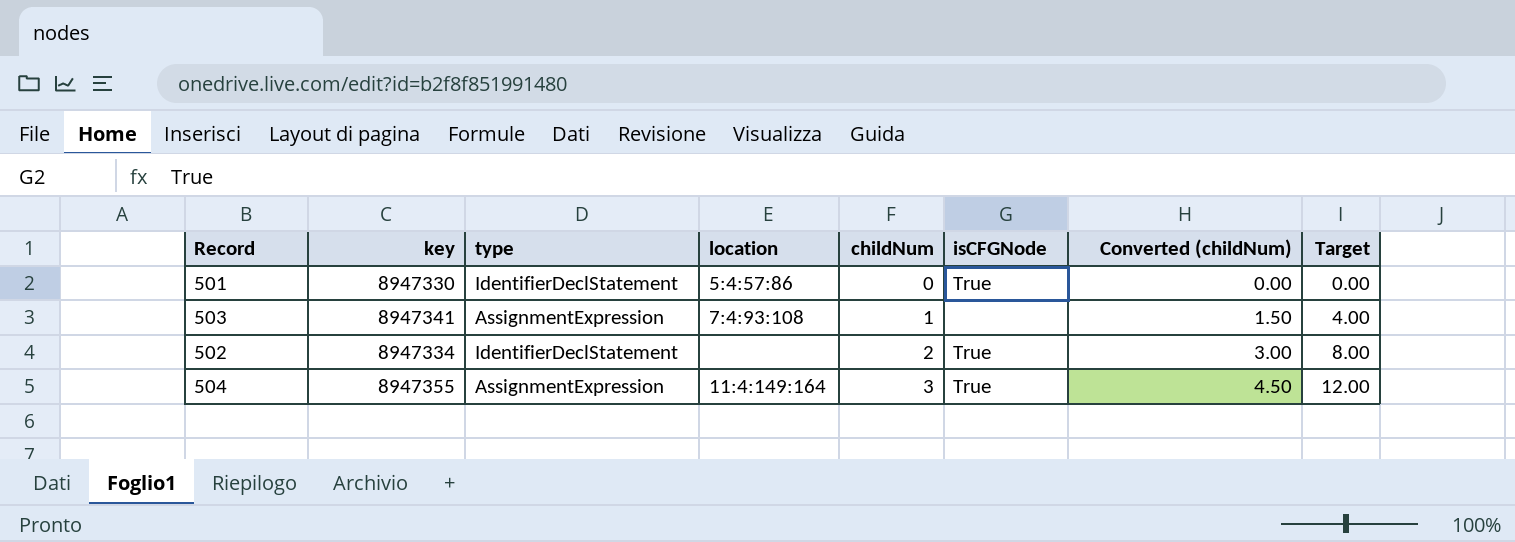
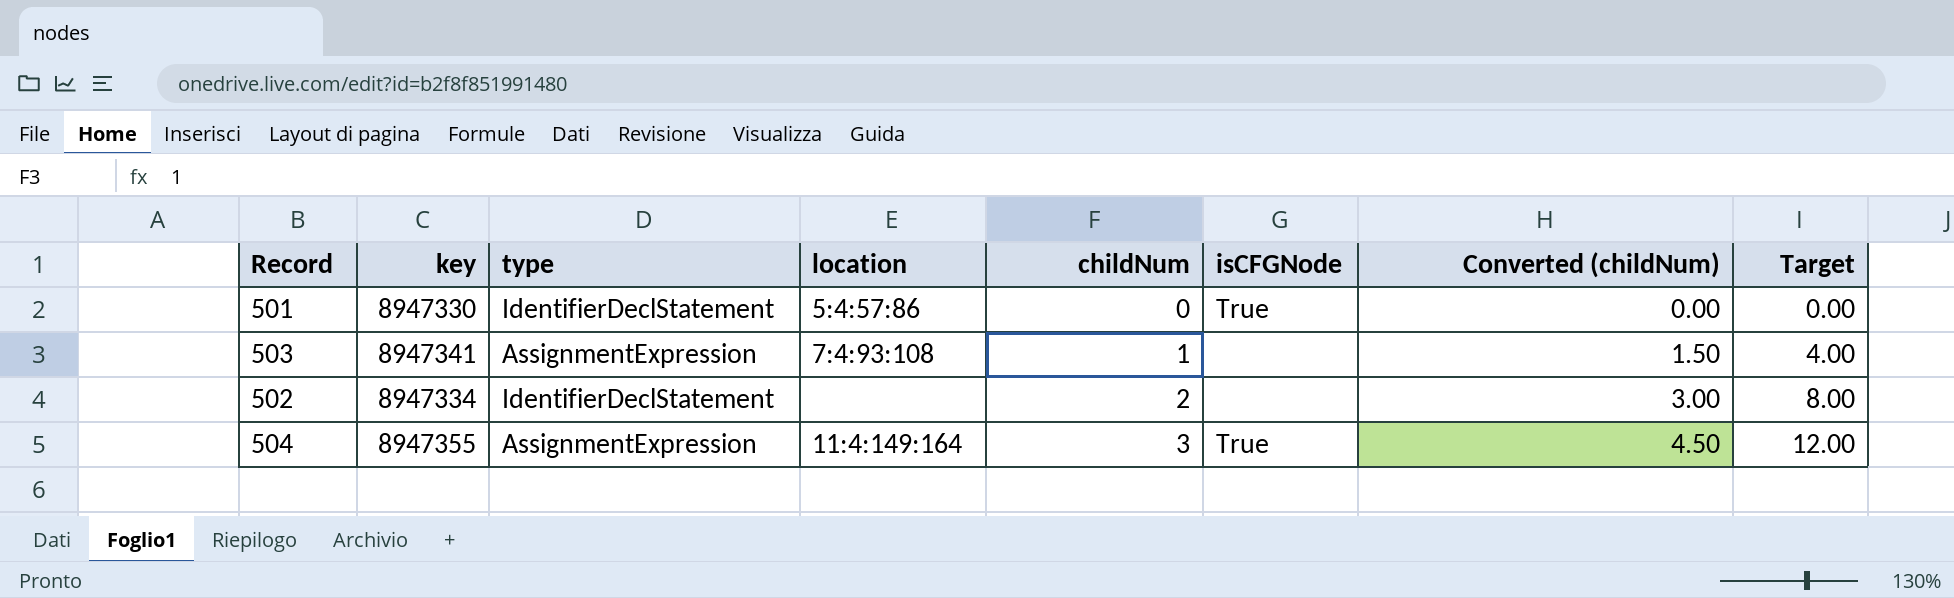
502 | isCFGNode: True -> none

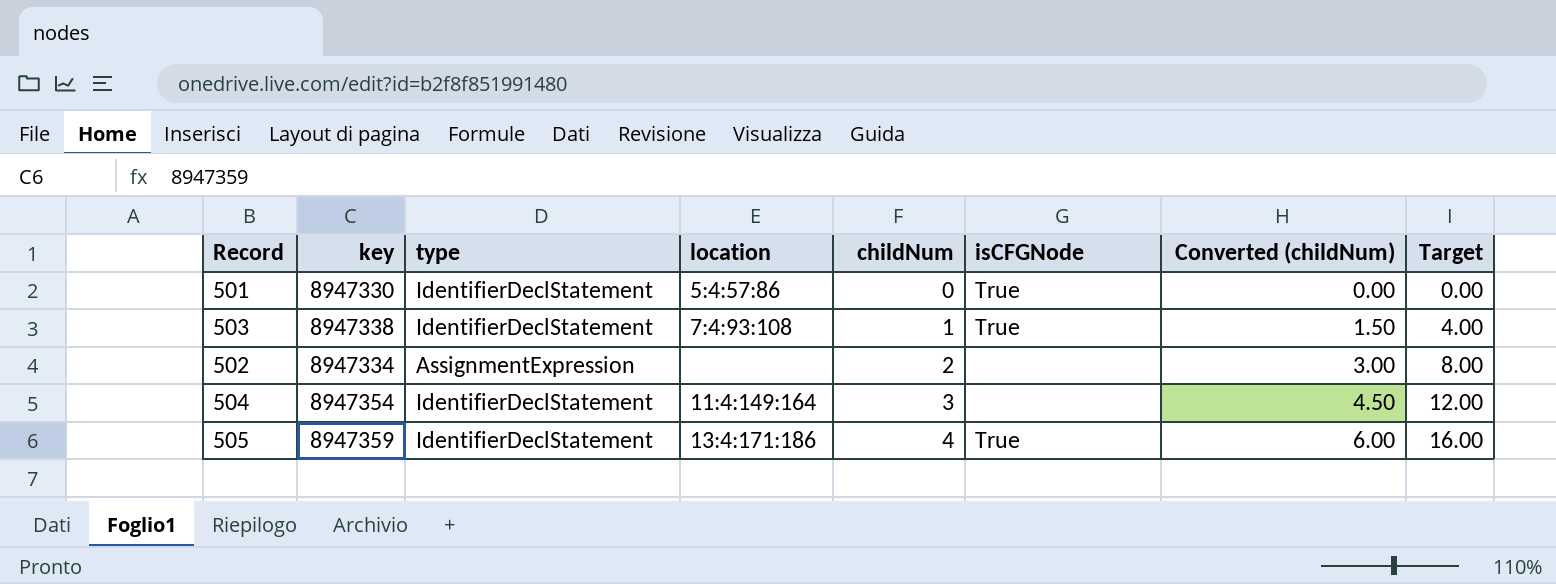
503 | key: 8947341 -> 8947338
503 | type: AssignmentExpression -> IdentifierDeclStatement
503 | isCFGNode: none -> True
502 | type: IdentifierDeclStatement -> AssignmentExpression
504 | key: 8947355 -> 8947354
504 | type: AssignmentExpression -> IdentifierDeclStatement
504 | isCFGNode: True -> none
row 505: none -> 8947359 | IdentifierDeclStatement | 13:4:171:186 | 4 | True | 6.00 | 16.00

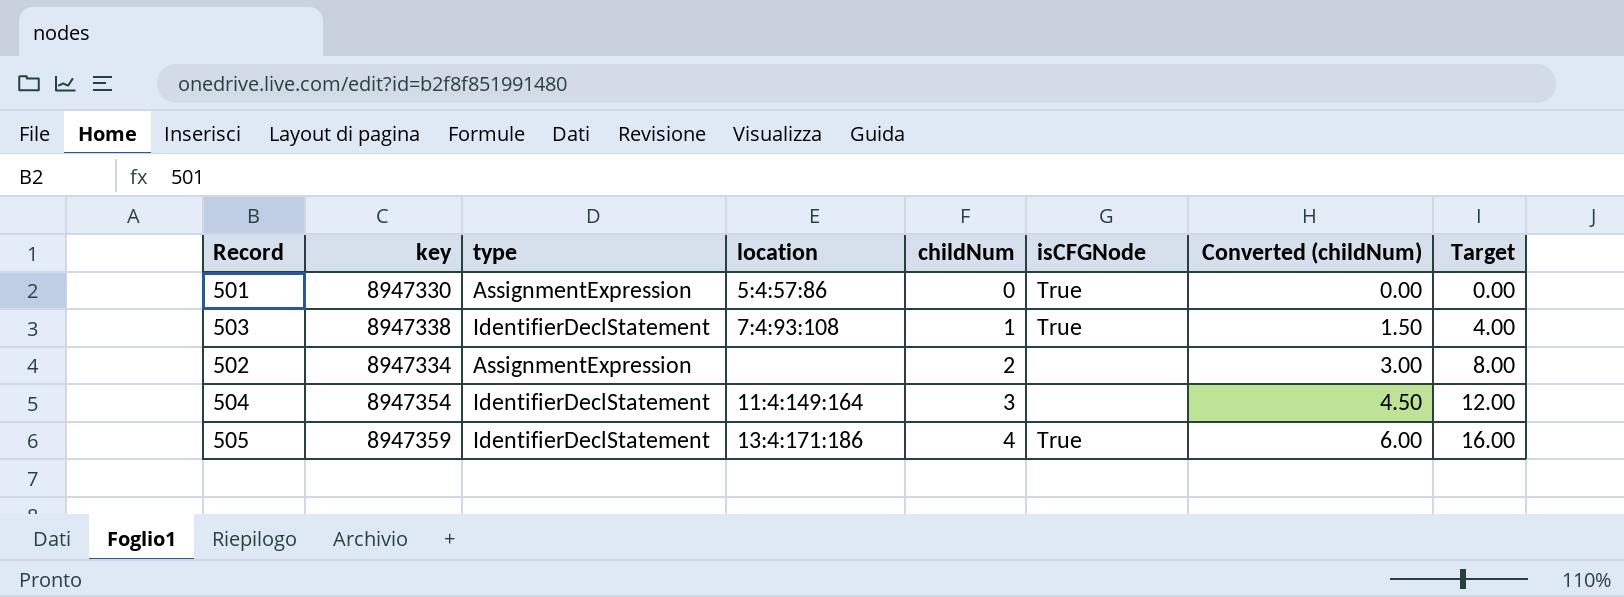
501 | type: IdentifierDeclStatement -> AssignmentExpression

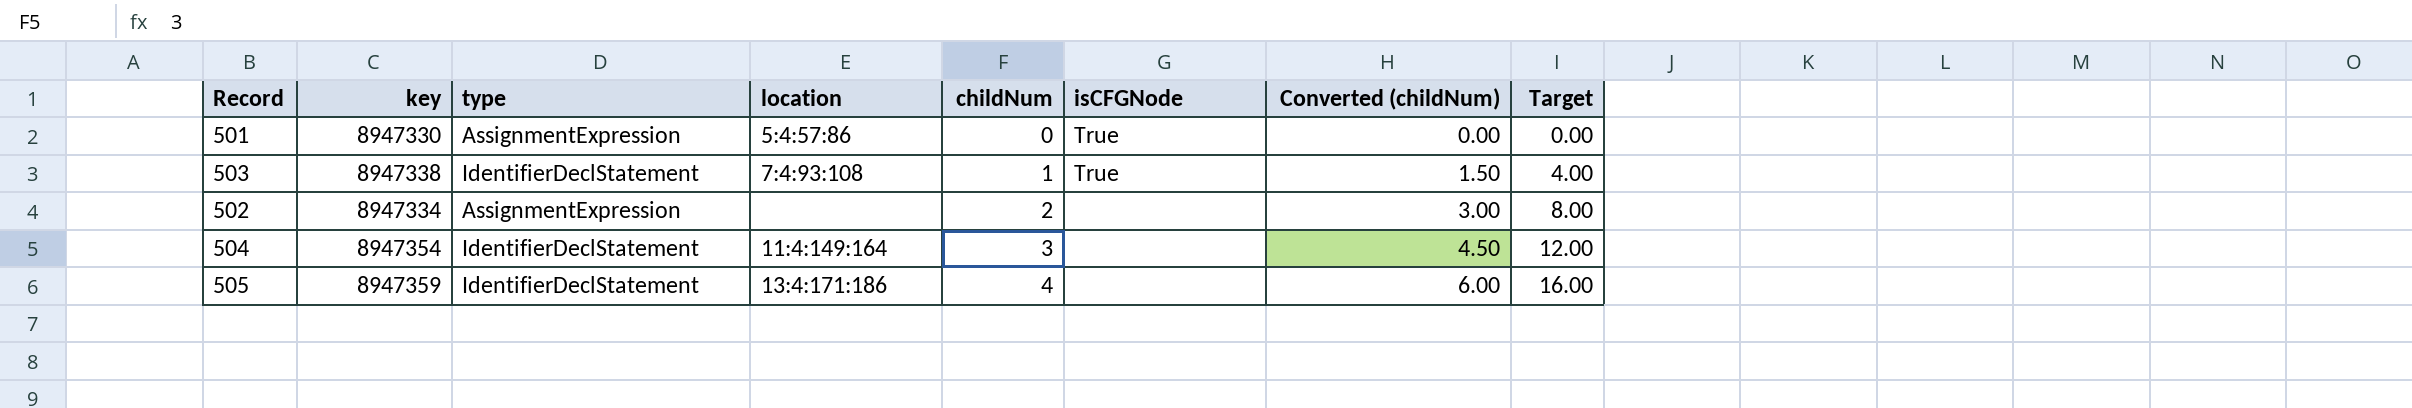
505 | isCFGNode: True -> none

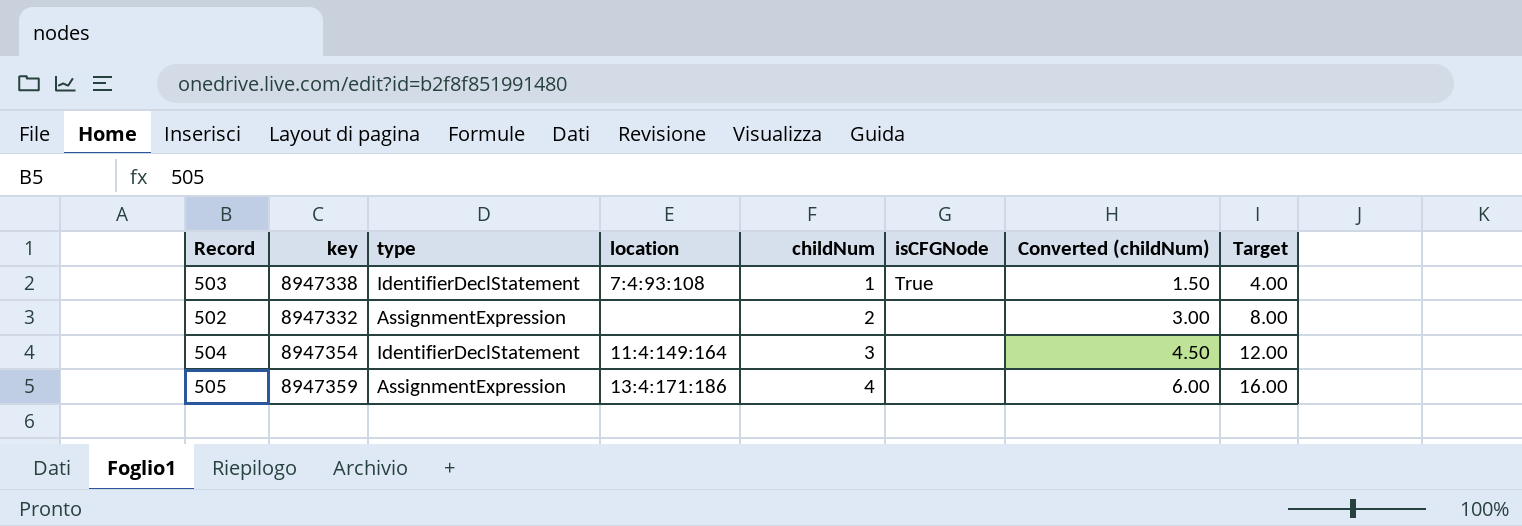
row 501: 8947330 | AssignmentExpression | 5:4:57:86 | 0 | True | 0.00 | 0.00 -> none
502 | key: 8947334 -> 8947332
505 | type: IdentifierDeclStatement -> AssignmentExpression

